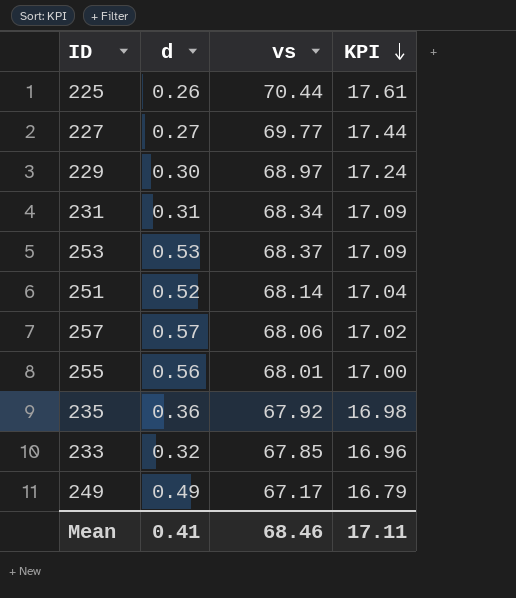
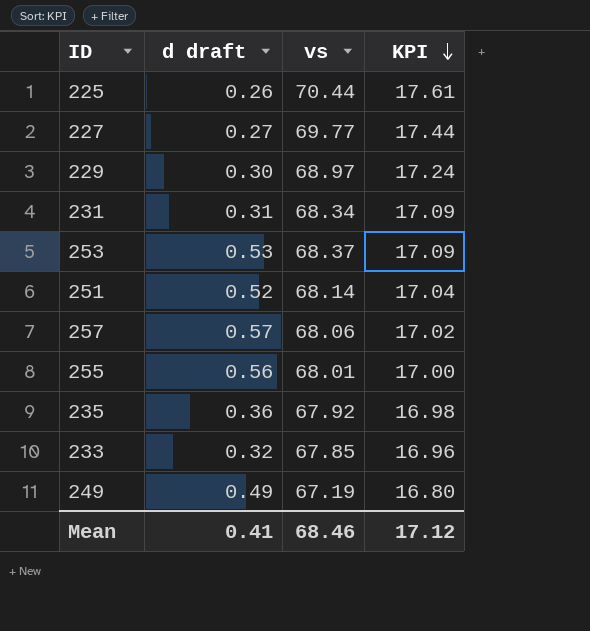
column name: d -> d draft
249 | vs: 67.17 -> 67.19
249 | KPI: 16.79 -> 16.80
Mean | KPI: 17.11 -> 17.12

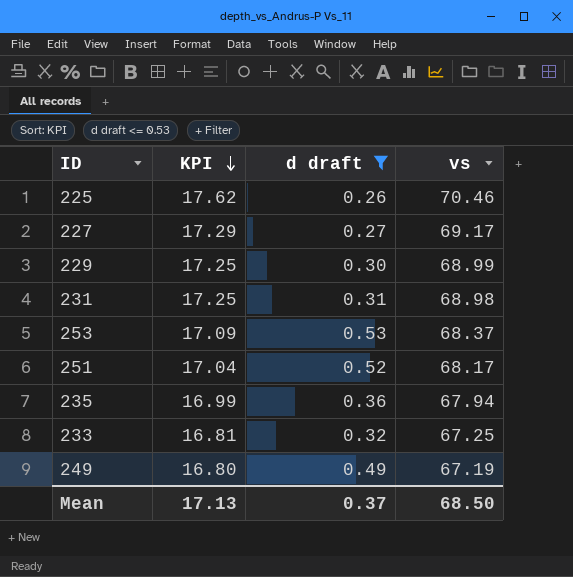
filter: none -> d draft <= 0.53
column KPI | position: 4 -> 2
225 | KPI: 17.61 -> 17.62
225 | vs: 70.44 -> 70.46
227 | KPI: 17.44 -> 17.29
227 | vs: 69.77 -> 69.17
229 | KPI: 17.24 -> 17.25
229 | vs: 68.97 -> 68.99
231 | KPI: 17.09 -> 17.25
231 | vs: 68.34 -> 68.98
251 | vs: 68.14 -> 68.17
235 | KPI: 16.98 -> 16.99
235 | vs: 67.92 -> 67.94
233 | KPI: 16.96 -> 16.81
233 | vs: 67.85 -> 67.25
Mean | KPI: 17.12 -> 17.13
Mean | d draft: 0.41 -> 0.37
Mean | vs: 68.46 -> 68.50

